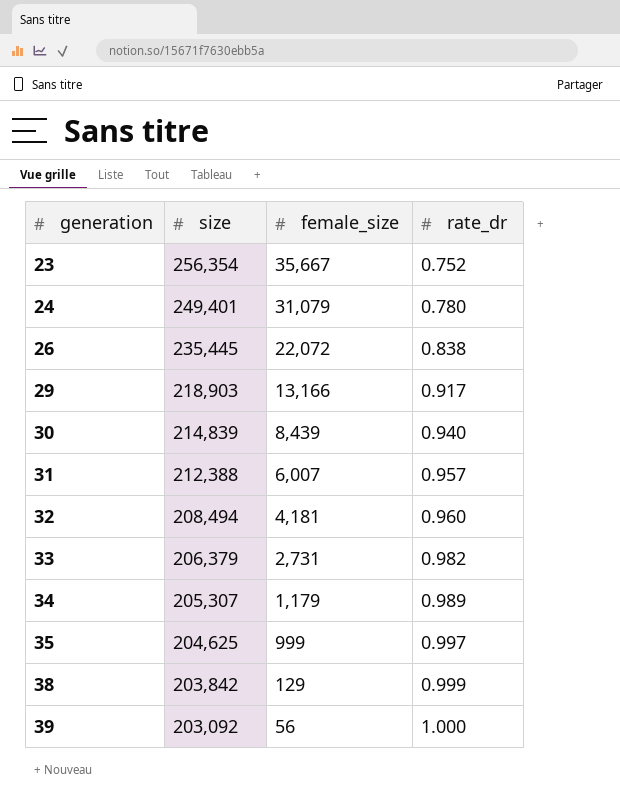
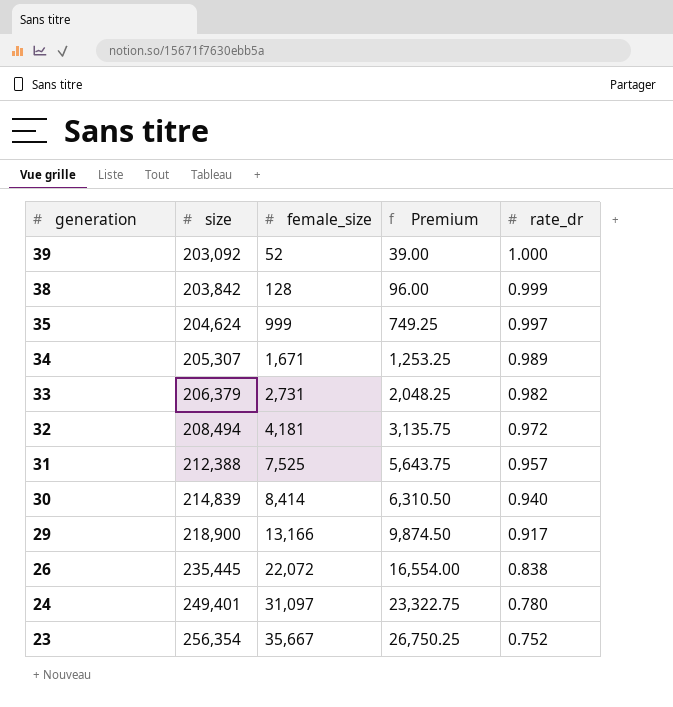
row order: generation ascending -> generation descending
column Premium | formula: none -> [female_size] * 0.75
39 | female_size: 56 -> 52
38 | female_size: 129 -> 128
35 | size: 204,625 -> 204,624
34 | female_size: 1,179 -> 1,671
32 | rate_dr: 0.960 -> 0.972
31 | female_size: 6,007 -> 7,525
30 | female_size: 8,439 -> 8,414
29 | size: 218,903 -> 218,900
24 | female_size: 31,079 -> 31,097

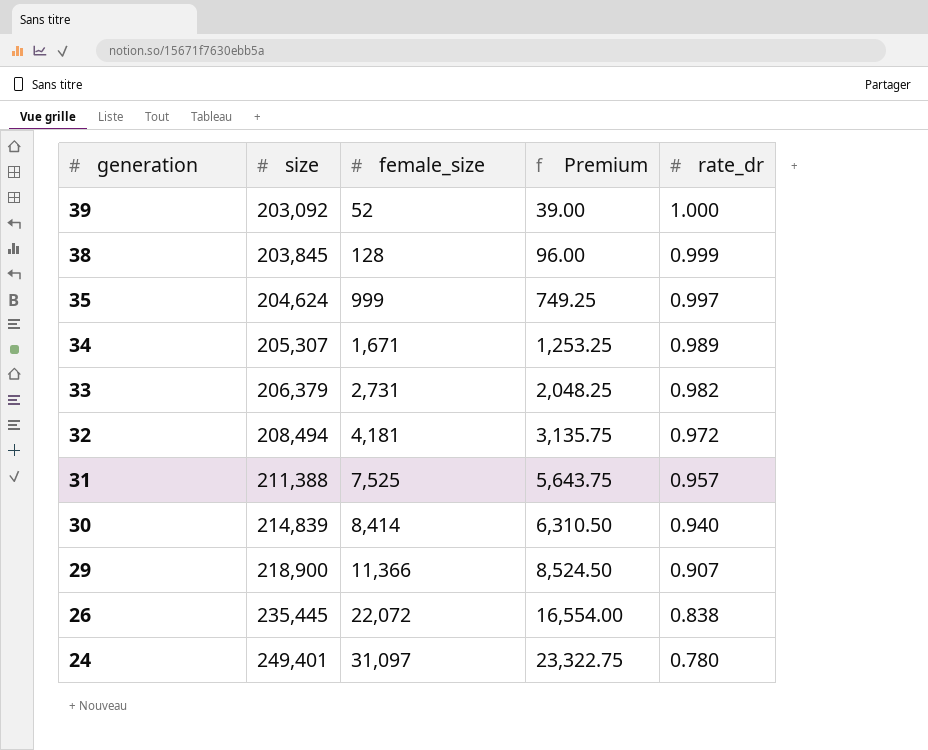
row 23: 256,354 | 35,667 | 26,750.25 | 0.752 -> none
38 | size: 203,842 -> 203,845
31 | size: 212,388 -> 211,388
29 | female_size: 13,166 -> 11,366
29 | Premium: 9,874.50 -> 8,524.50
29 | rate_dr: 0.917 -> 0.907

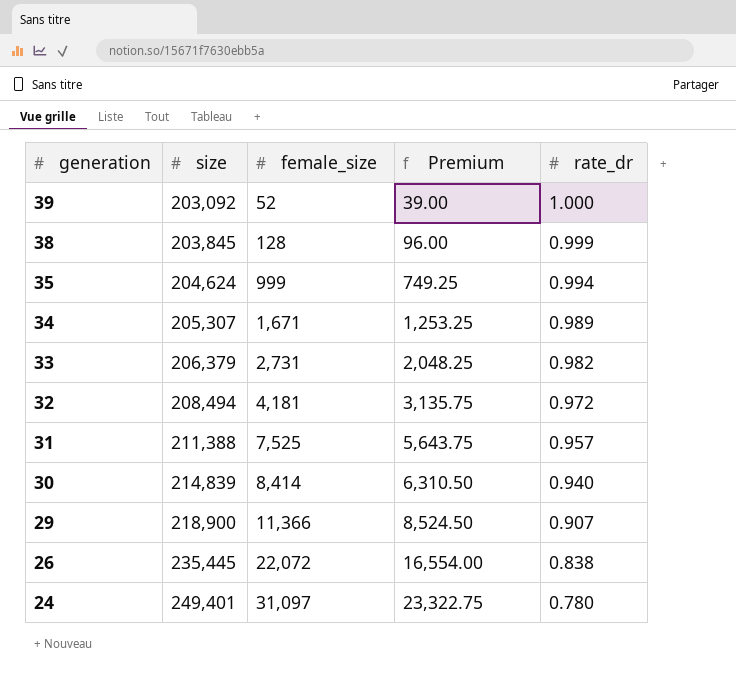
35 | rate_dr: 0.997 -> 0.994

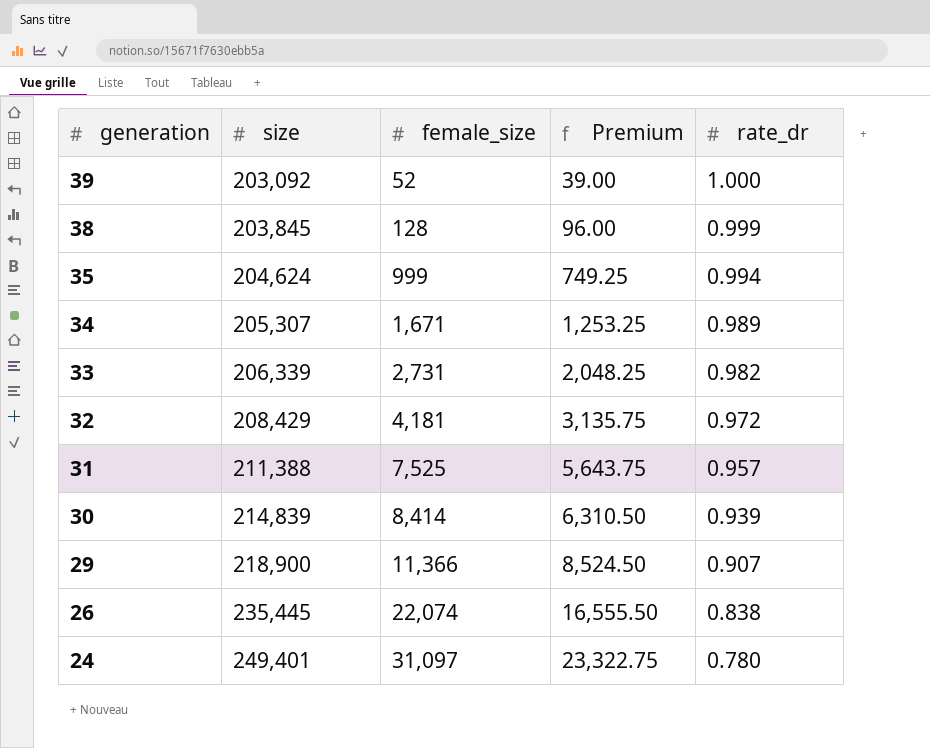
33 | size: 206,379 -> 206,339
32 | size: 208,494 -> 208,429
30 | rate_dr: 0.940 -> 0.939
26 | female_size: 22,072 -> 22,074
26 | Premium: 16,554.00 -> 16,555.50

